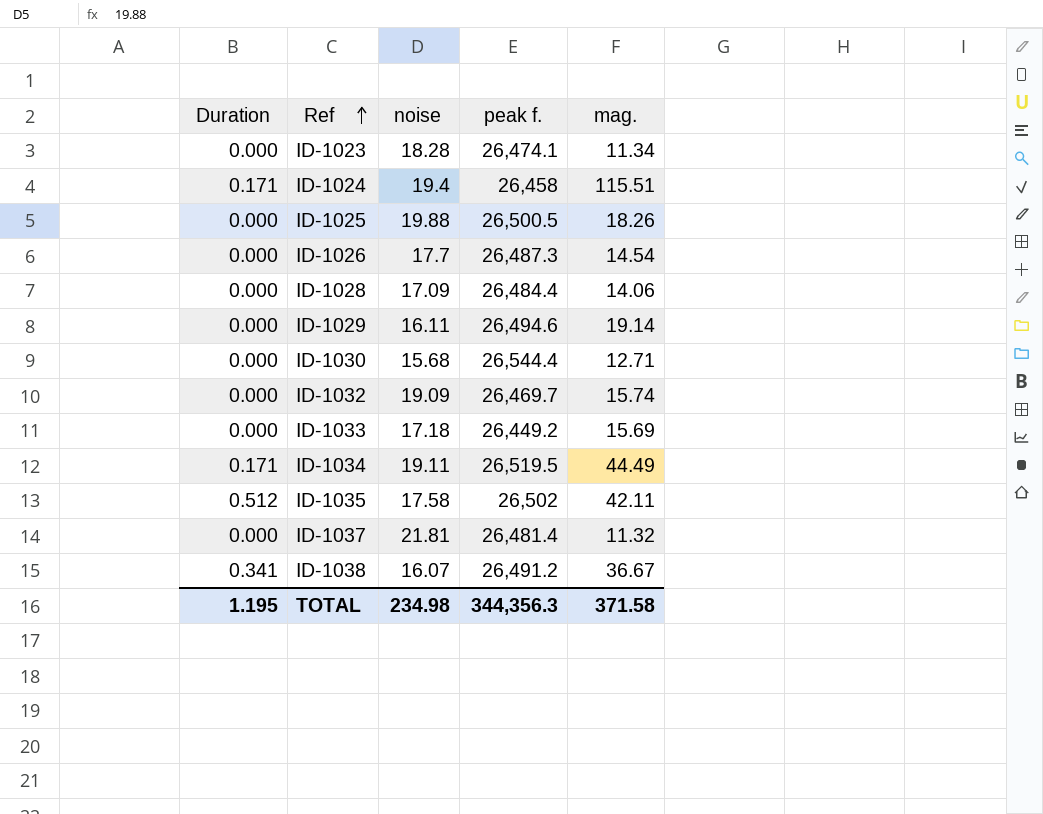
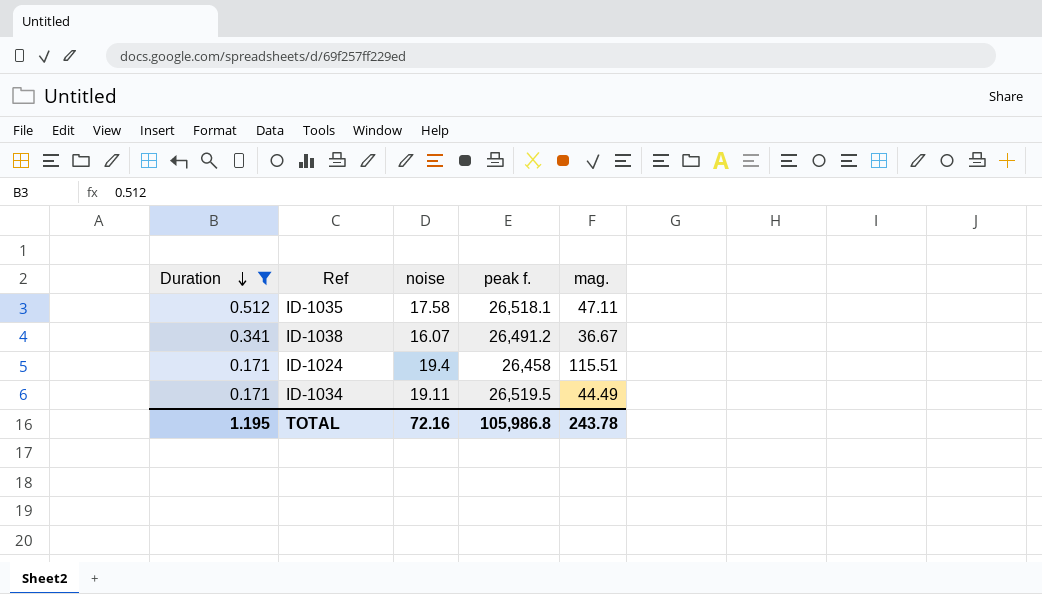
filter: none -> Duration != 0.000
row order: Ref ascending -> Duration descending
ID-1035 | peak f.: 26,502 -> 26,518.1
ID-1035 | mag.: 42.11 -> 47.11
TOTAL | noise: 234.98 -> 72.16
TOTAL | peak f.: 344,356.3 -> 105,986.8
TOTAL | mag.: 371.58 -> 243.78

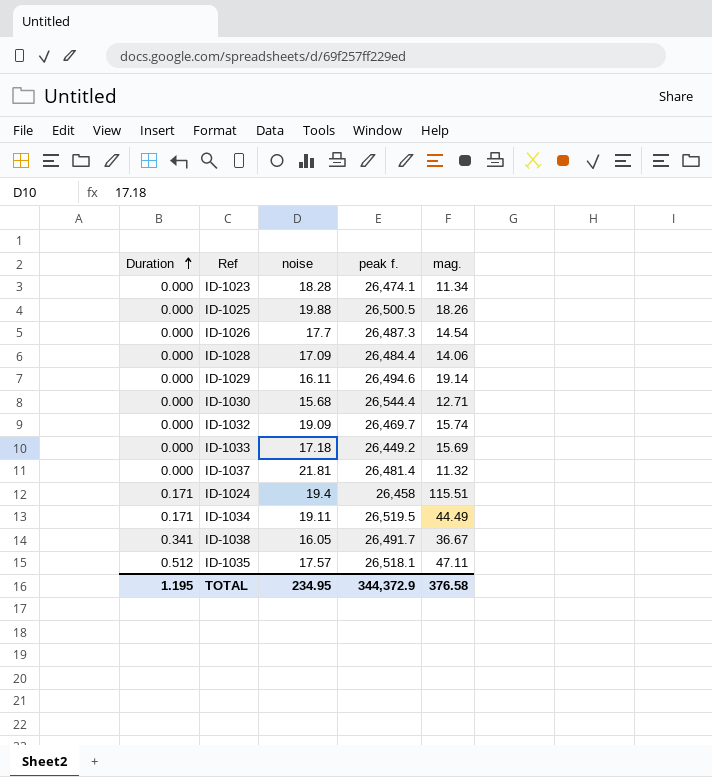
filter: Duration != 0.000 -> none
row order: Duration descending -> Duration ascending
ID-1038 | noise: 16.07 -> 16.05
ID-1038 | peak f.: 26,491.2 -> 26,491.7
ID-1035 | noise: 17.58 -> 17.57
TOTAL | noise: 72.16 -> 234.95
TOTAL | peak f.: 105,986.8 -> 344,372.9
TOTAL | mag.: 243.78 -> 376.58

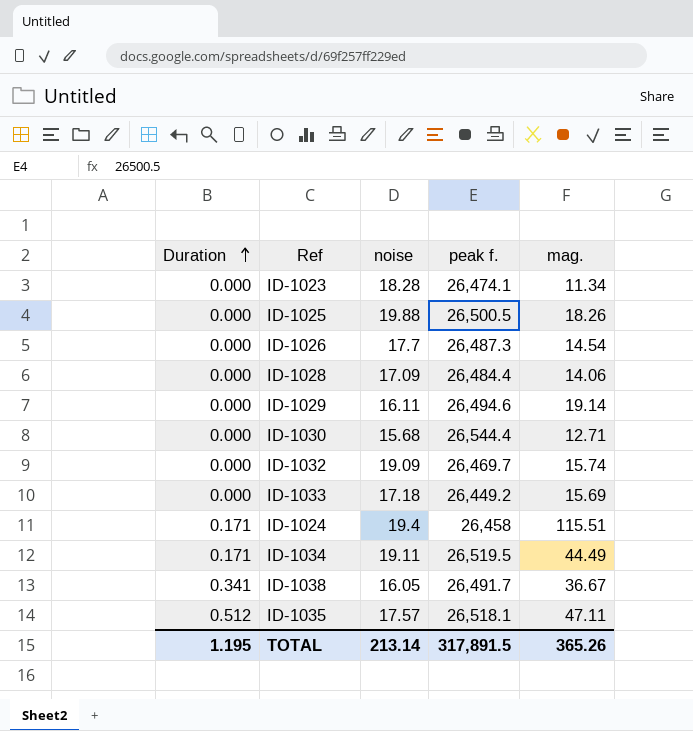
row ID-1037: 0.000 | 21.81 | 26,481.4 | 11.32 -> none
TOTAL | noise: 234.95 -> 213.14
TOTAL | peak f.: 344,372.9 -> 317,891.5
TOTAL | mag.: 376.58 -> 365.26

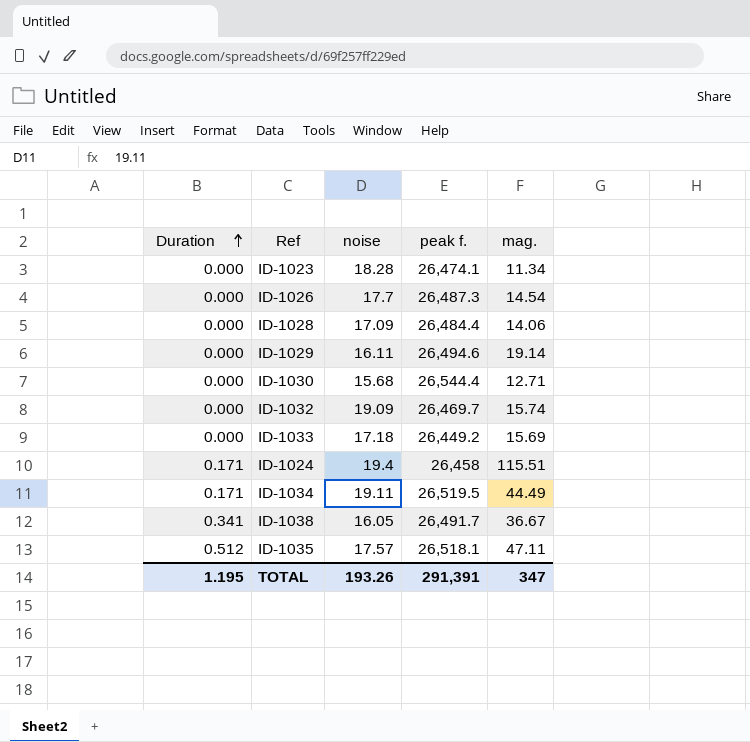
row ID-1025: 0.000 | 19.88 | 26,500.5 | 18.26 -> none
TOTAL | noise: 213.14 -> 193.26
TOTAL | peak f.: 317,891.5 -> 291,391
TOTAL | mag.: 365.26 -> 347

